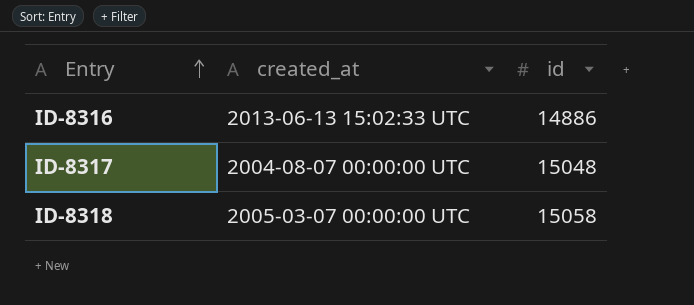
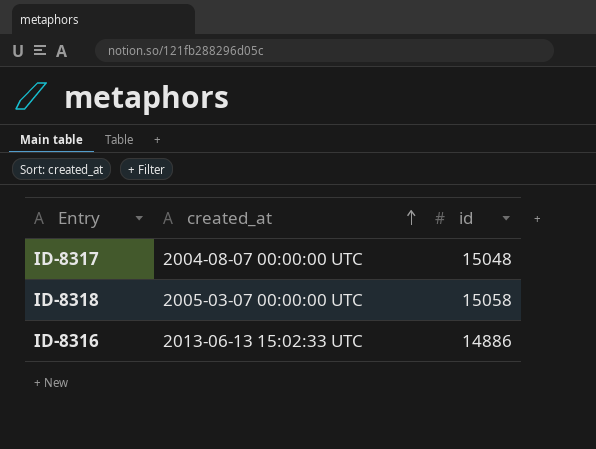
row order: Entry ascending -> created_at ascending

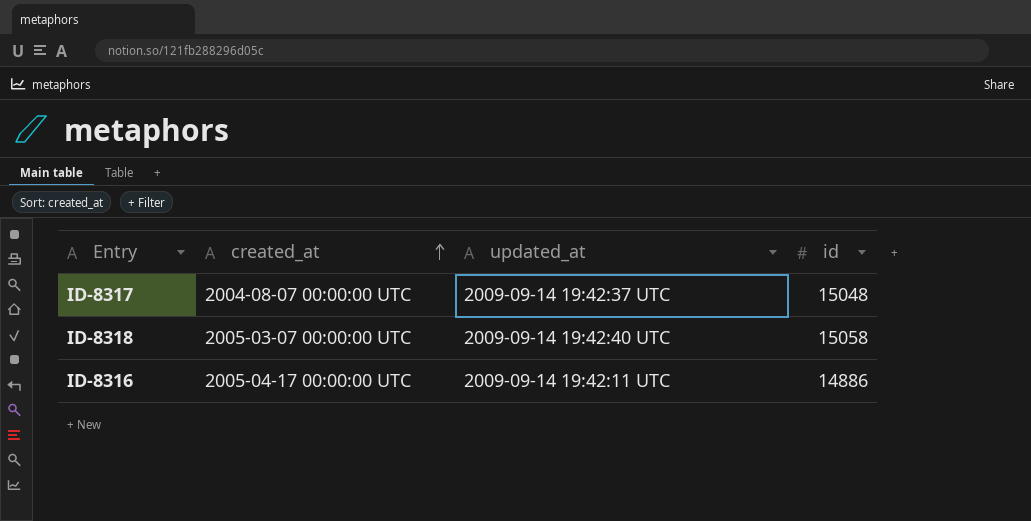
column updated_at | position: none -> 3
ID-8316 | created_at: 2013-06-13 15:02:33 UTC -> 2005-04-17 00:00:00 UTC

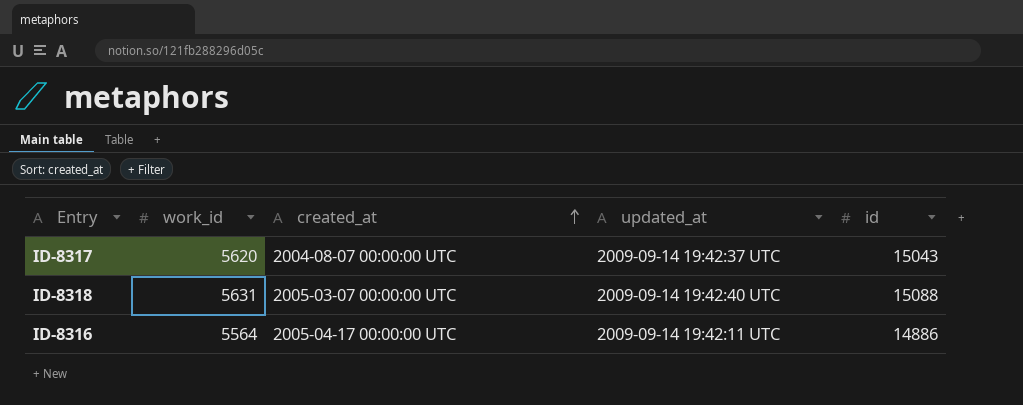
column work_id | position: none -> 2
ID-8317 | id: 15048 -> 15043
ID-8318 | id: 15058 -> 15088

